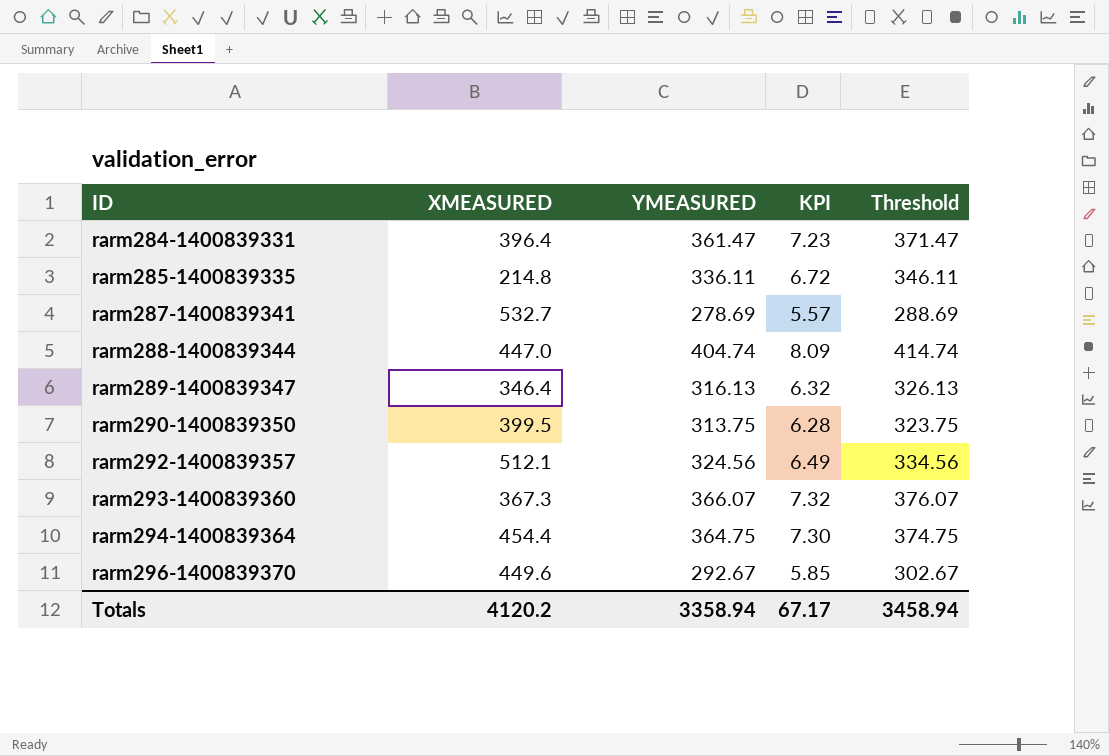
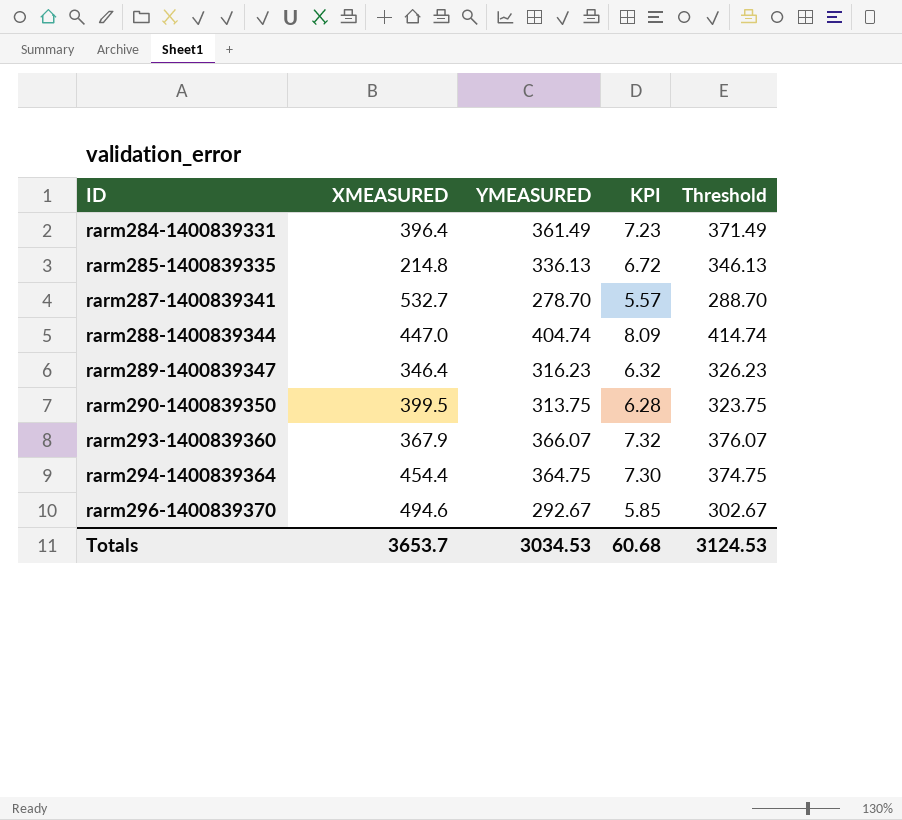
row rarm292-1400839357: 512.1 | 324.56 | 6.49 | 334.56 -> none
rarm284-1400839331 | YMEASURED: 361.47 -> 361.49
rarm284-1400839331 | Threshold: 371.47 -> 371.49
rarm285-1400839335 | YMEASURED: 336.11 -> 336.13
rarm285-1400839335 | Threshold: 346.11 -> 346.13
rarm287-1400839341 | YMEASURED: 278.69 -> 278.70
rarm287-1400839341 | Threshold: 288.69 -> 288.70
rarm289-1400839347 | YMEASURED: 316.13 -> 316.23
rarm289-1400839347 | Threshold: 326.13 -> 326.23
rarm293-1400839360 | XMEASURED: 367.3 -> 367.9
rarm296-1400839370 | XMEASURED: 449.6 -> 494.6
Totals | XMEASURED: 4120.2 -> 3653.7
Totals | YMEASURED: 3358.94 -> 3034.53
Totals | KPI: 67.17 -> 60.68
Totals | Threshold: 3458.94 -> 3124.53

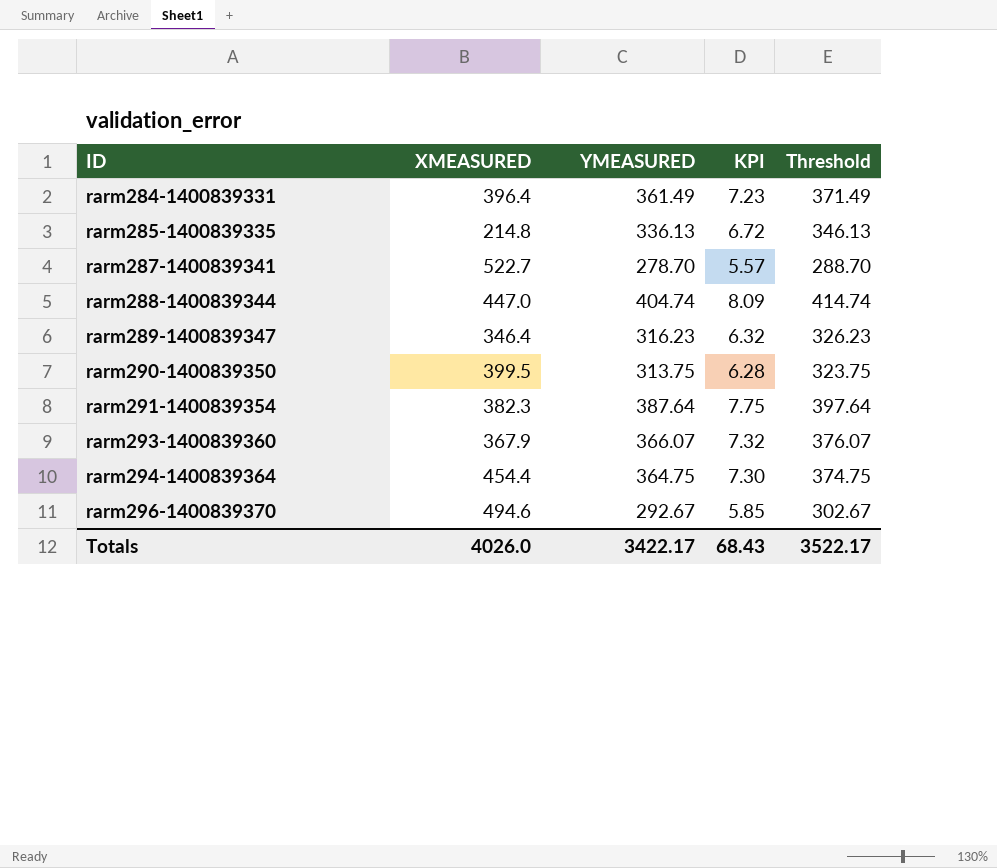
rarm287-1400839341 | XMEASURED: 532.7 -> 522.7
row rarm291-1400839354: none -> 382.3 | 387.64 | 7.75 | 397.64
Totals | XMEASURED: 3653.7 -> 4026.0
Totals | YMEASURED: 3034.53 -> 3422.17
Totals | KPI: 60.68 -> 68.43
Totals | Threshold: 3124.53 -> 3522.17

